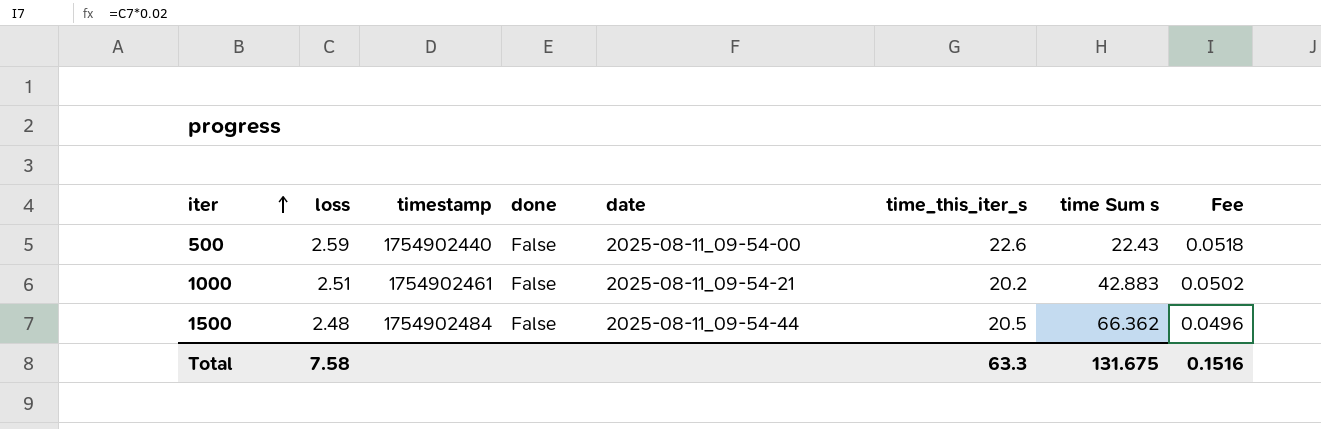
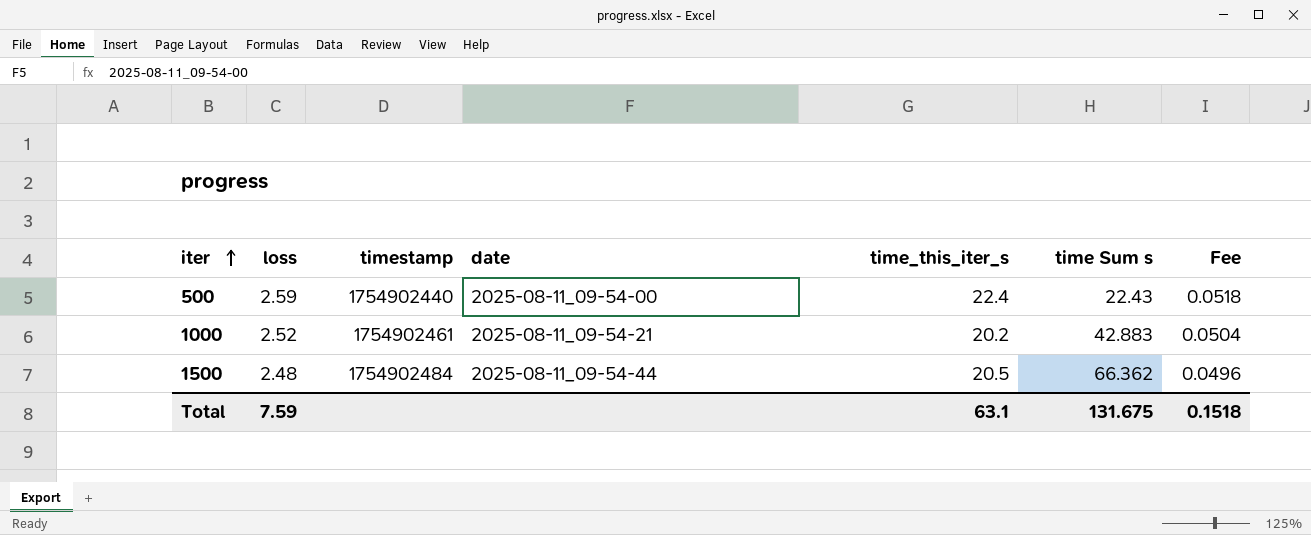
column done | position: 4 -> none
500 | time_this_iter_s: 22.6 -> 22.4
1000 | loss: 2.51 -> 2.52
1000 | Fee: 0.0502 -> 0.0504
Total | loss: 7.58 -> 7.59
Total | time_this_iter_s: 63.3 -> 63.1
Total | Fee: 0.1516 -> 0.1518

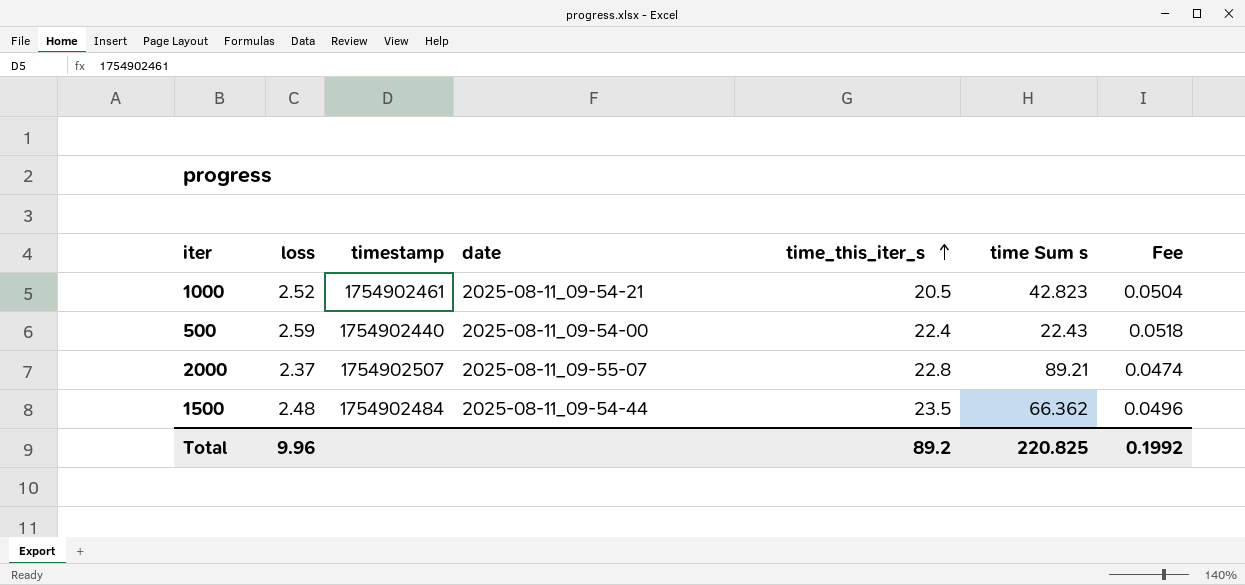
row order: iter ascending -> time_this_iter_s ascending
1000 | time_this_iter_s: 20.2 -> 20.5
1000 | time Sum s: 42.883 -> 42.823
row 2000: none -> 2.37 | 1754902507 | 2025-08-11_09-55-07 | 22.8 | 89.21 | 0.0474
1500 | time_this_iter_s: 20.5 -> 23.5
Total | loss: 7.59 -> 9.96
Total | time_this_iter_s: 63.1 -> 89.2
Total | time Sum s: 131.675 -> 220.825
Total | Fee: 0.1518 -> 0.1992

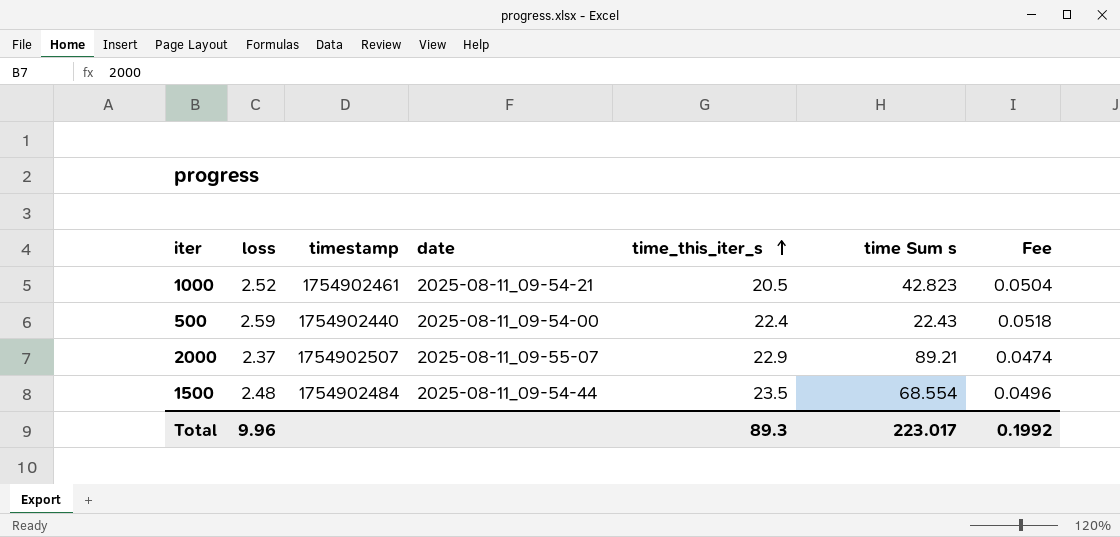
2000 | time_this_iter_s: 22.8 -> 22.9
1500 | time Sum s: 66.362 -> 68.554
Total | time_this_iter_s: 89.2 -> 89.3
Total | time Sum s: 220.825 -> 223.017

